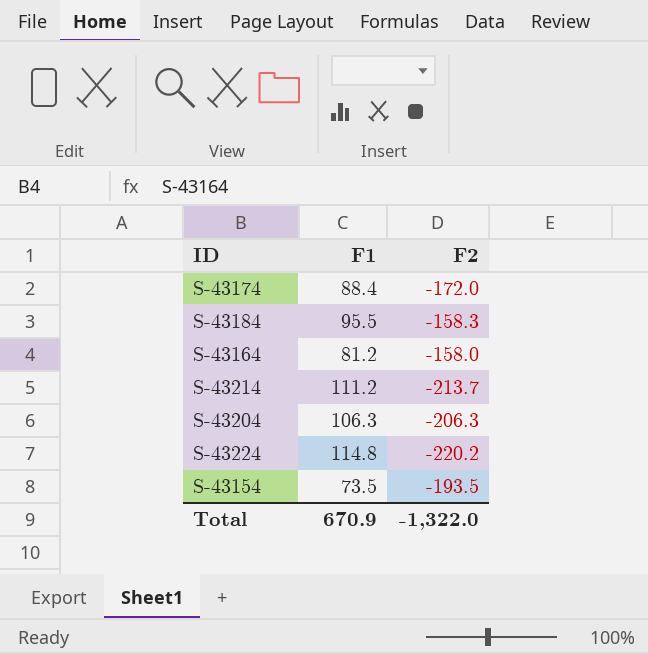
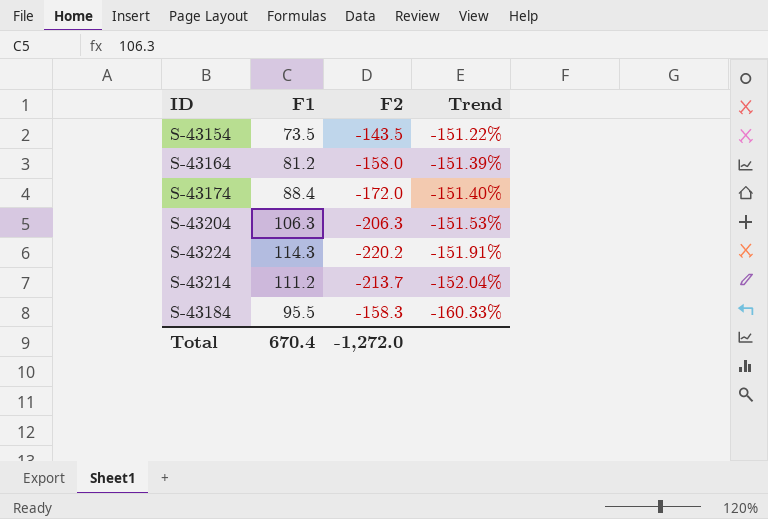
row order: none -> Trend descending
column Trend | formula: none -> ([F1] - [F2]) / [F2]
S-43154 | F2: -193.5 -> -143.5
S-43224 | F1: 114.8 -> 114.3
Total | F1: 670.9 -> 670.4
Total | F2: -1,322.0 -> -1,272.0

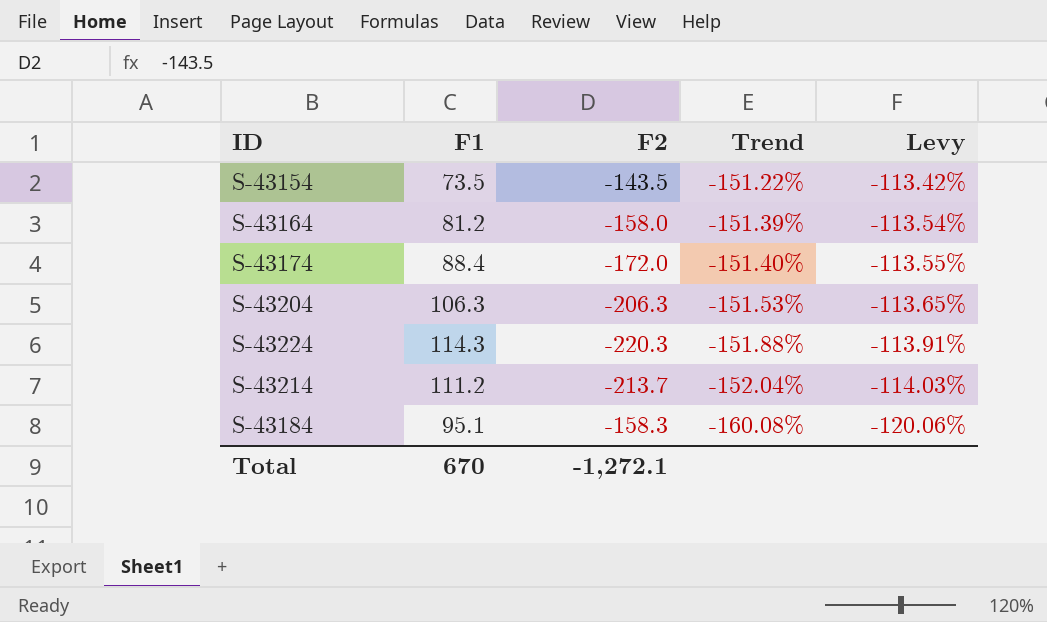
column Levy | formula: none -> [Trend] * 0.75
S-43224 | F2: -220.2 -> -220.3
S-43224 | Trend: -151.91% -> -151.88%
S-43184 | F1: 95.5 -> 95.1
S-43184 | Trend: -160.33% -> -160.08%
Total | F1: 670.4 -> 670
Total | F2: -1,272.0 -> -1,272.1

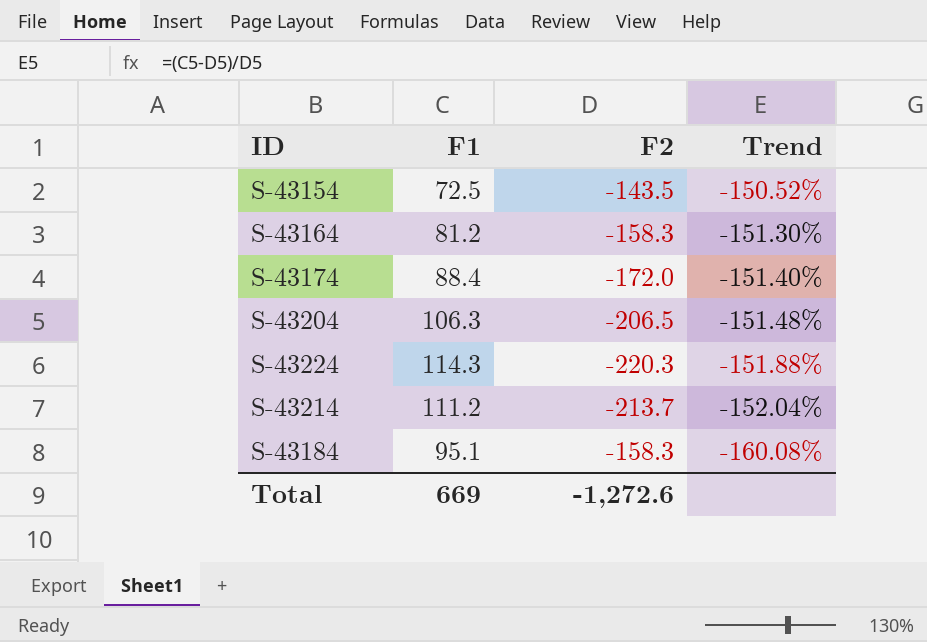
column Levy | formula: [Trend] * 0.75 -> none
S-43154 | F1: 73.5 -> 72.5
S-43154 | Trend: -151.22% -> -150.52%
S-43164 | F2: -158.0 -> -158.3
S-43164 | Trend: -151.39% -> -151.30%
S-43204 | F2: -206.3 -> -206.5
S-43204 | Trend: -151.53% -> -151.48%
Total | F1: 670 -> 669
Total | F2: -1,272.1 -> -1,272.6

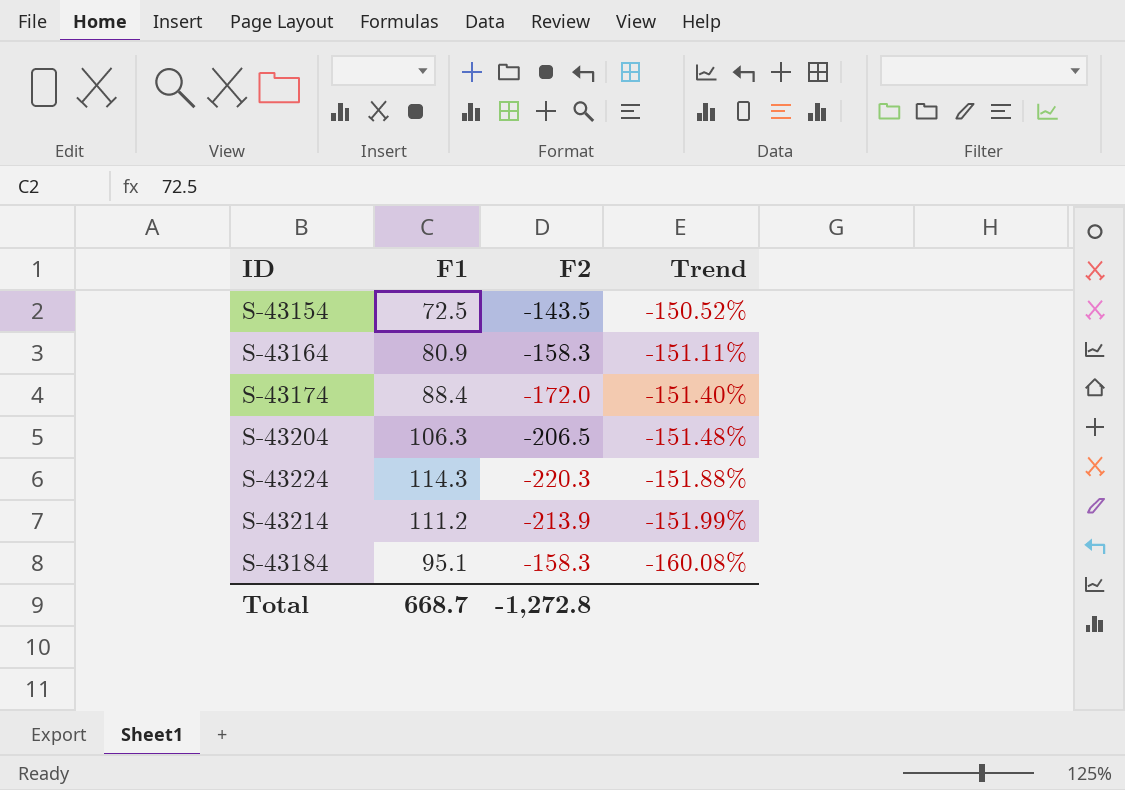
S-43164 | F1: 81.2 -> 80.9
S-43164 | Trend: -151.30% -> -151.11%
S-43214 | F2: -213.7 -> -213.9
S-43214 | Trend: -152.04% -> -151.99%
Total | F1: 669 -> 668.7
Total | F2: -1,272.6 -> -1,272.8

